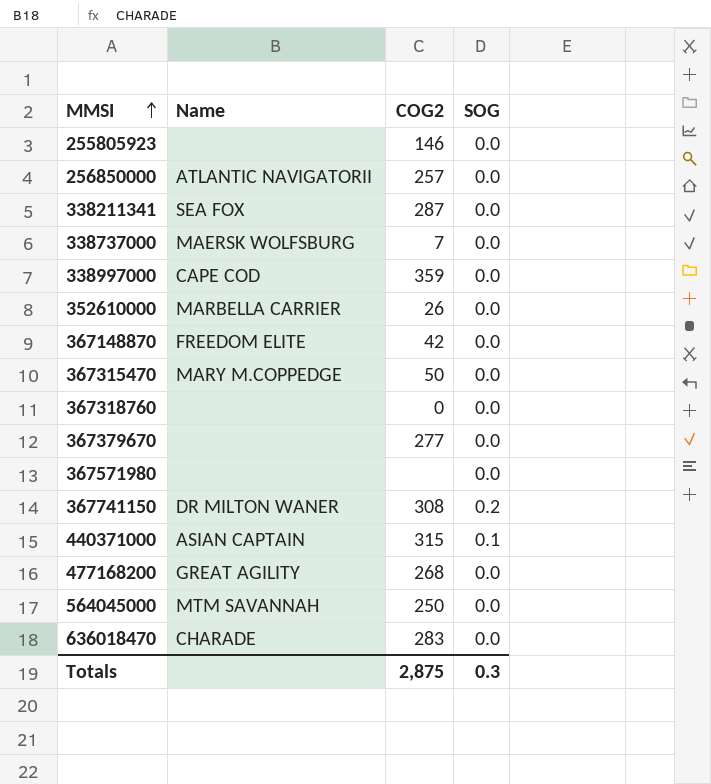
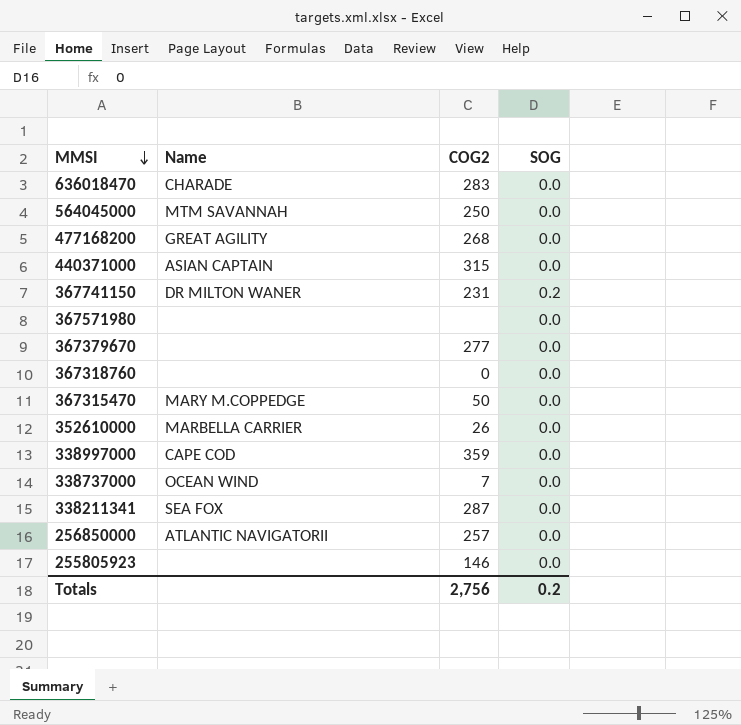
row order: MMSI ascending -> MMSI descending
row 367148870: FREEDOM ELITE | 42 | 0.0 -> none
440371000 | SOG: 0.1 -> 0.0
367741150 | COG2: 308 -> 231
338737000 | Name: MAERSK WOLFSBURG -> OCEAN WIND
Totals | COG2: 2,875 -> 2,756
Totals | SOG: 0.3 -> 0.2

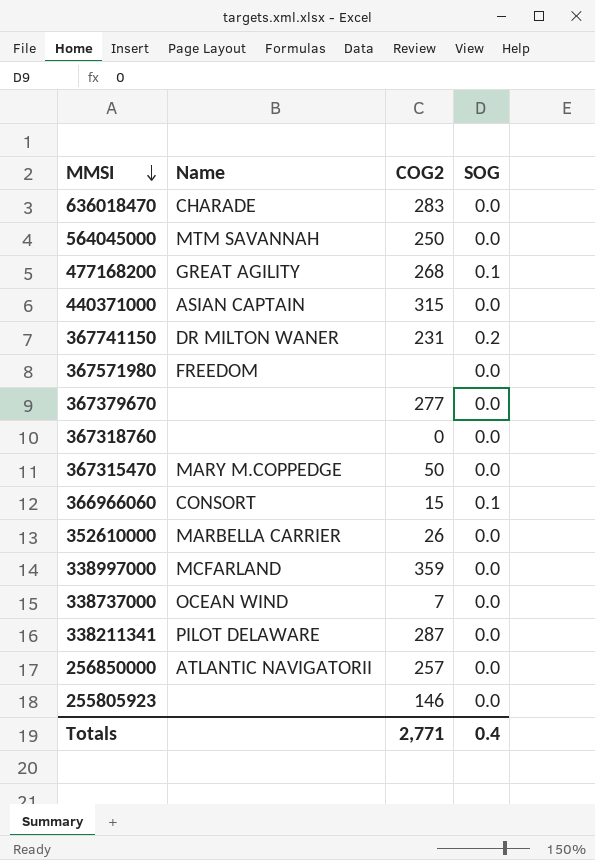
477168200 | SOG: 0.0 -> 0.1
367571980 | Name: none -> FREEDOM
row 366966060: none -> CONSORT | 15 | 0.1
338997000 | Name: CAPE COD -> MCFARLAND
338211341 | Name: SEA FOX -> PILOT DELAWARE
Totals | COG2: 2,756 -> 2,771
Totals | SOG: 0.2 -> 0.4

